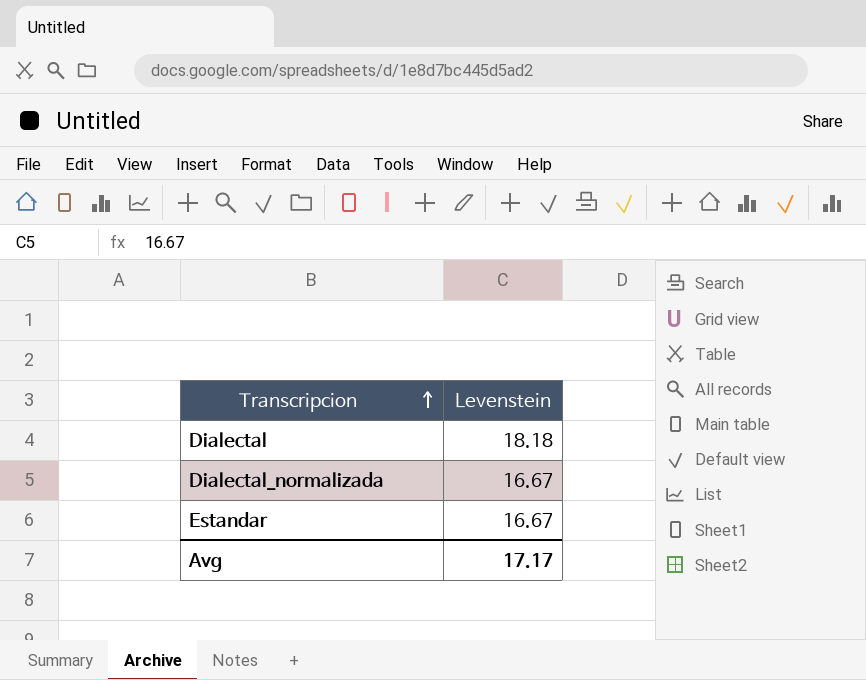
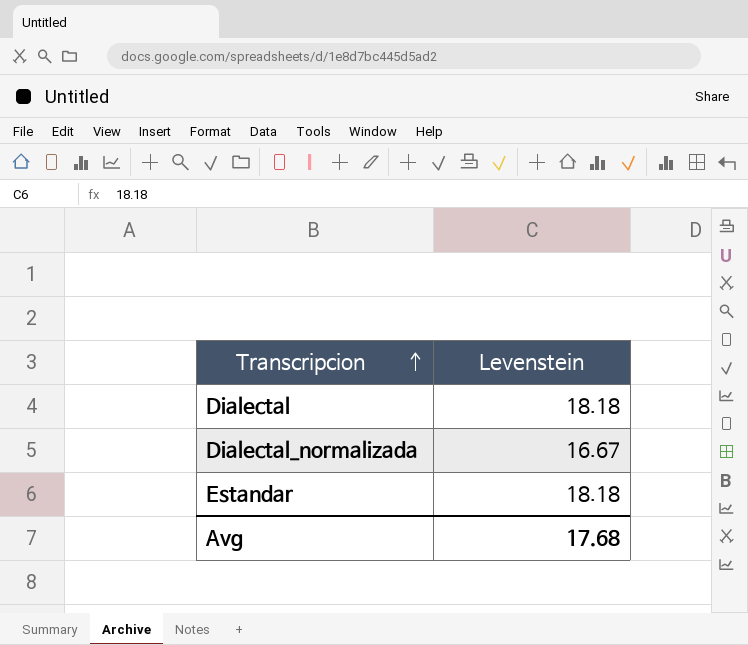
Estandar | Levenstein: 16.67 -> 18.18
Avg | Levenstein: 17.17 -> 17.68

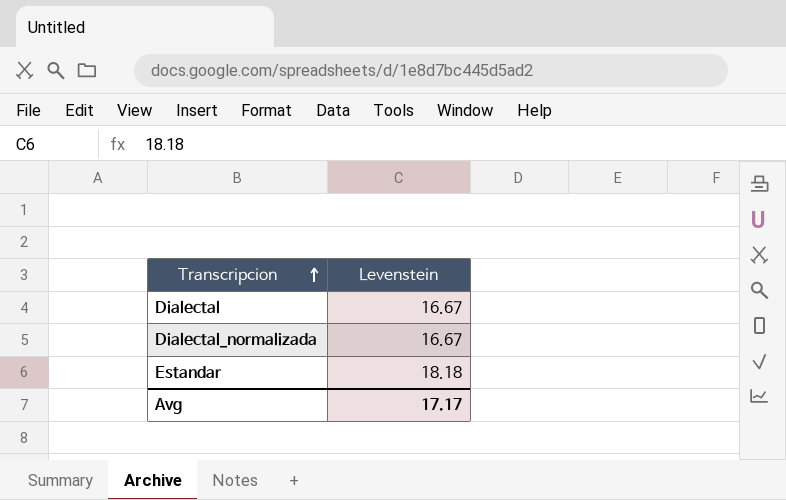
Dialectal | Levenstein: 18.18 -> 16.67
Avg | Levenstein: 17.68 -> 17.17

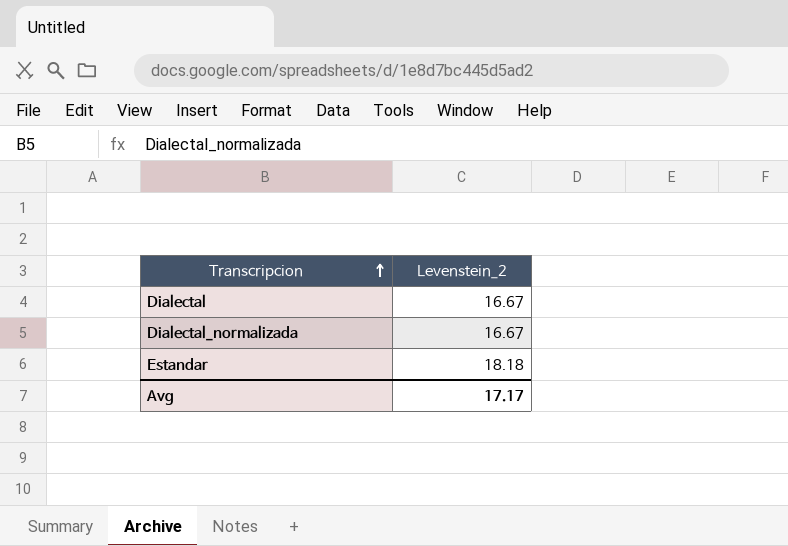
column name: Levenstein -> Levenstein_2

